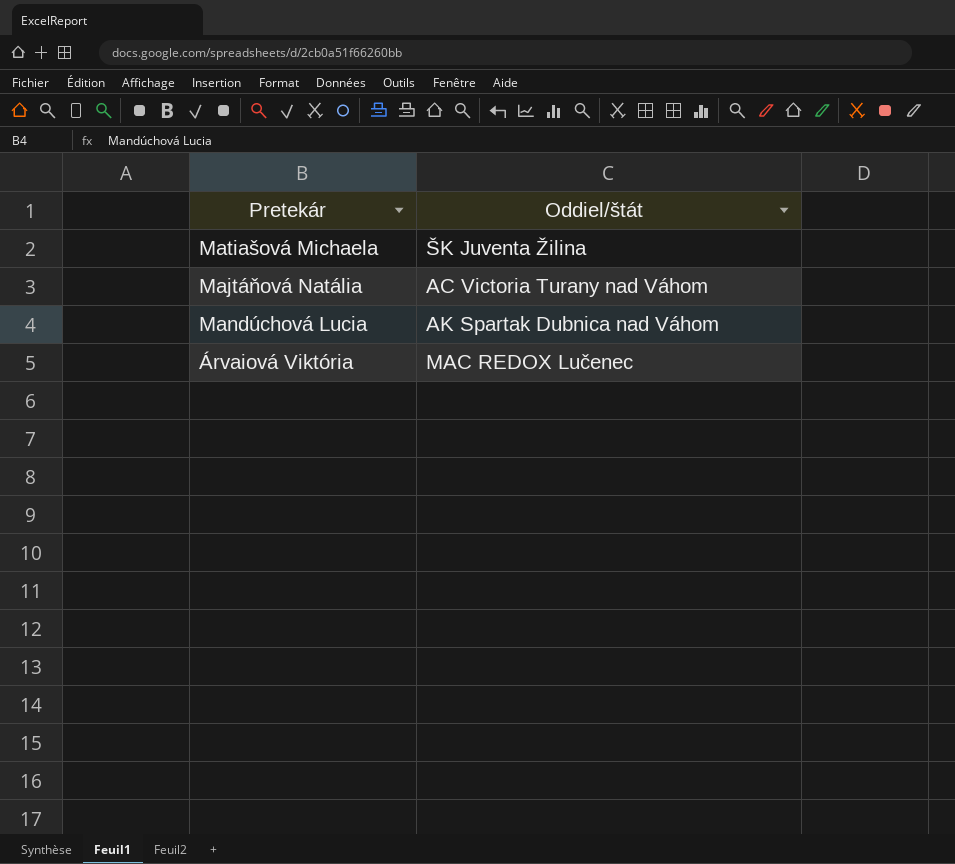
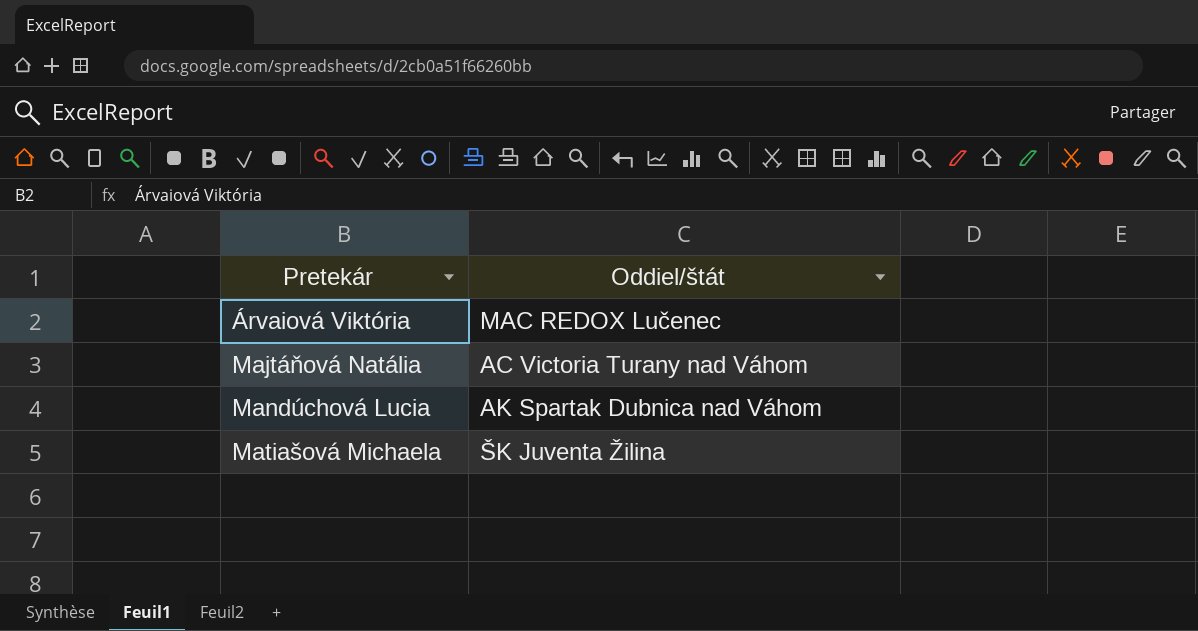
row order: none -> Pretekár ascending

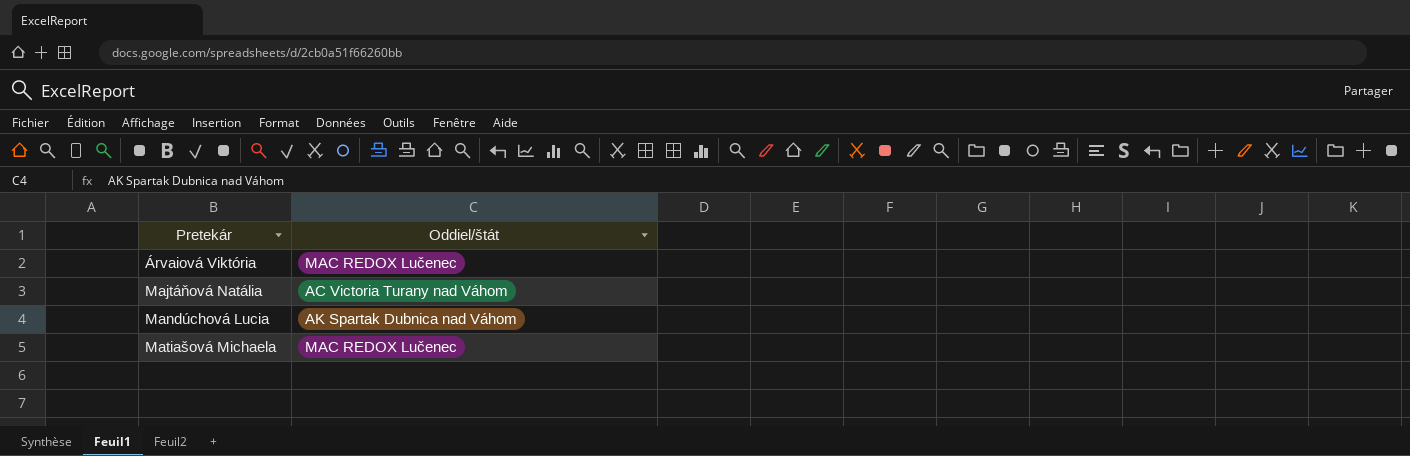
Matiašová Michaela | Oddiel/štát: ŠK Juventa Žilina -> MAC REDOX Lučenec

